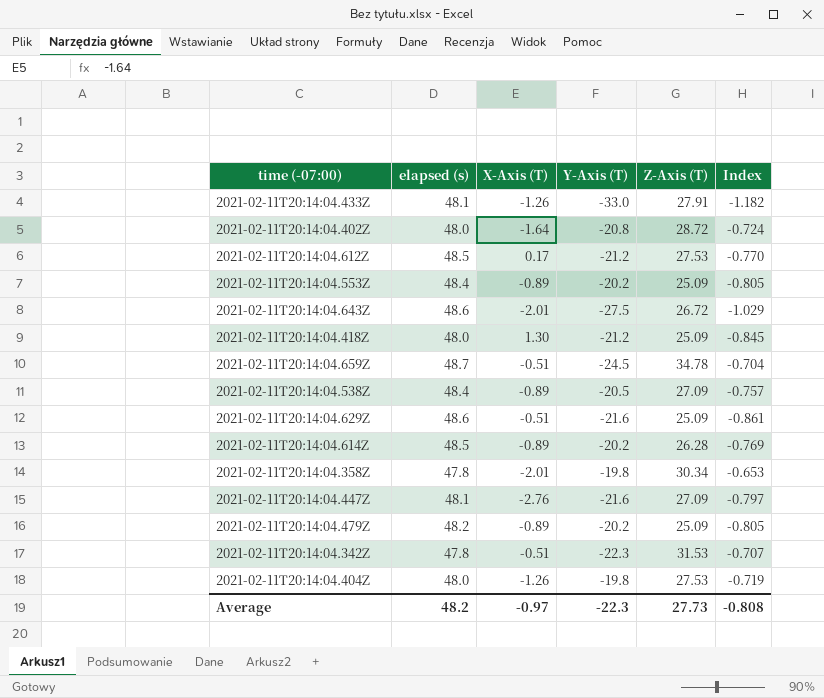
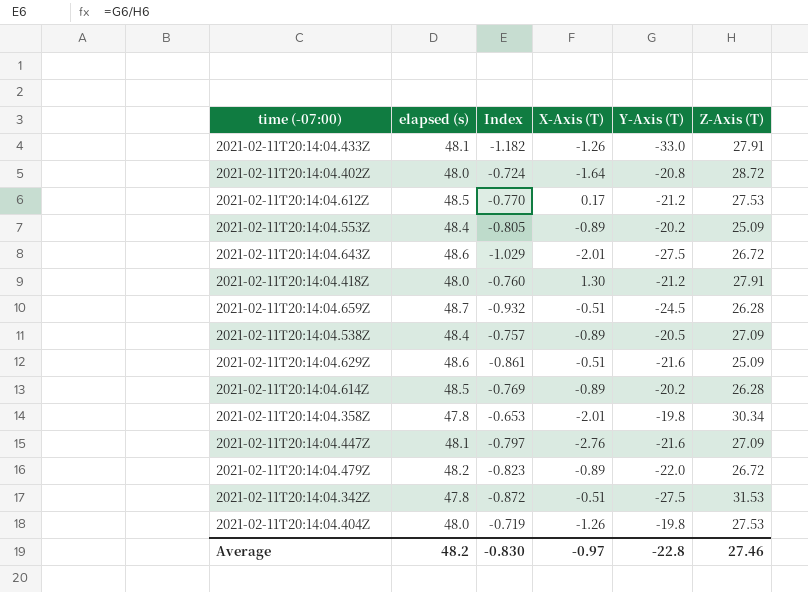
column Index | position: 6 -> 3
2021-02-11T20:14:04.418Z | Index: -0.845 -> -0.760
2021-02-11T20:14:04.418Z | Z-Axis (T): 25.09 -> 27.91
2021-02-11T20:14:04.659Z | Index: -0.704 -> -0.932
2021-02-11T20:14:04.659Z | Z-Axis (T): 34.78 -> 26.28
2021-02-11T20:14:04.479Z | Index: -0.805 -> -0.823
2021-02-11T20:14:04.479Z | Y-Axis (T): -20.2 -> -22.0
2021-02-11T20:14:04.479Z | Z-Axis (T): 25.09 -> 26.72
2021-02-11T20:14:04.342Z | Index: -0.707 -> -0.872
2021-02-11T20:14:04.342Z | Y-Axis (T): -22.3 -> -27.5
Average | Index: -0.808 -> -0.830
Average | Y-Axis (T): -22.3 -> -22.8
Average | Z-Axis (T): 27.73 -> 27.46

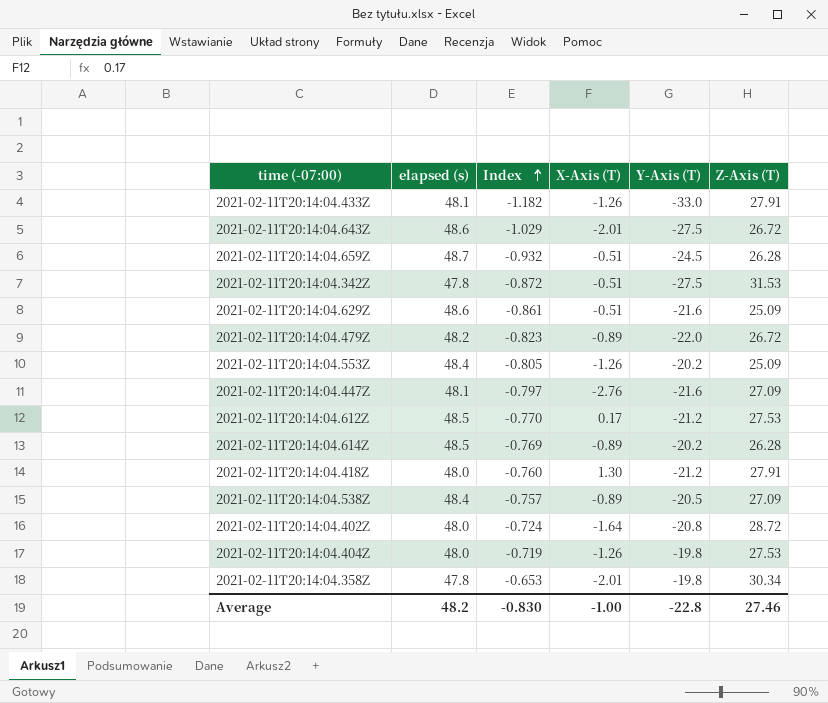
row order: none -> Index ascending
2021-02-11T20:14:04.553Z | X-Axis (T): -0.89 -> -1.26
Average | X-Axis (T): -0.97 -> -1.00

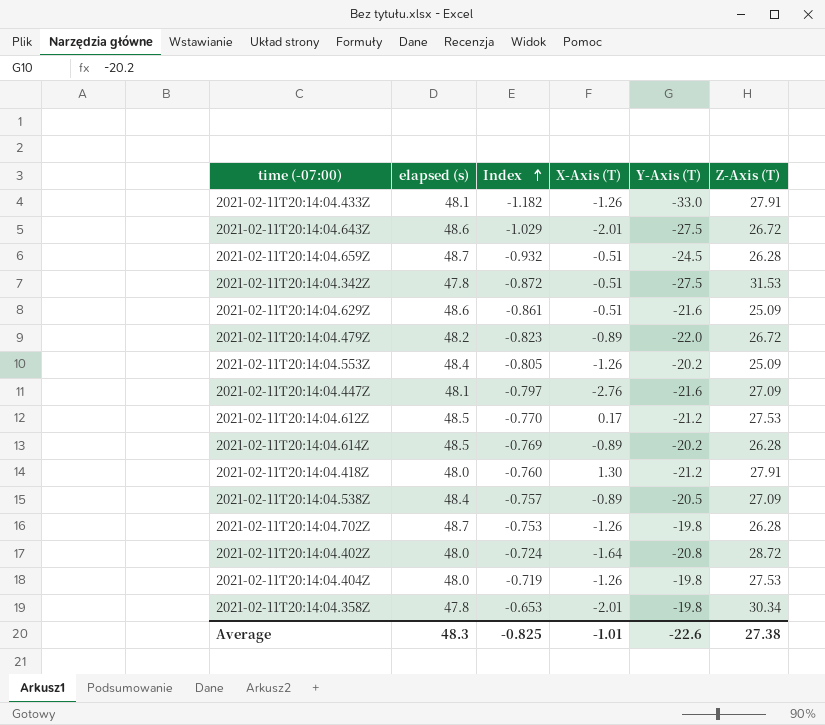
row 2021-02-11T20:14:04.702Z: none -> 48.7 | -0.753 | -1.26 | -19.8 | 26.28
Average | elapsed (s): 48.2 -> 48.3
Average | Index: -0.830 -> -0.825
Average | X-Axis (T): -1.00 -> -1.01
Average | Y-Axis (T): -22.8 -> -22.6
Average | Z-Axis (T): 27.46 -> 27.38

